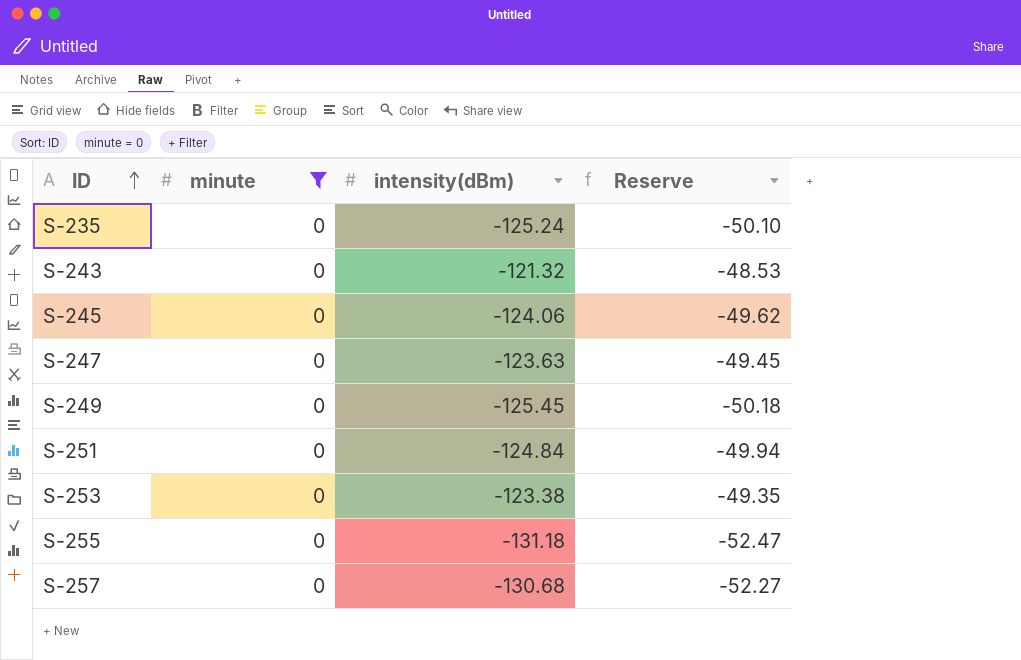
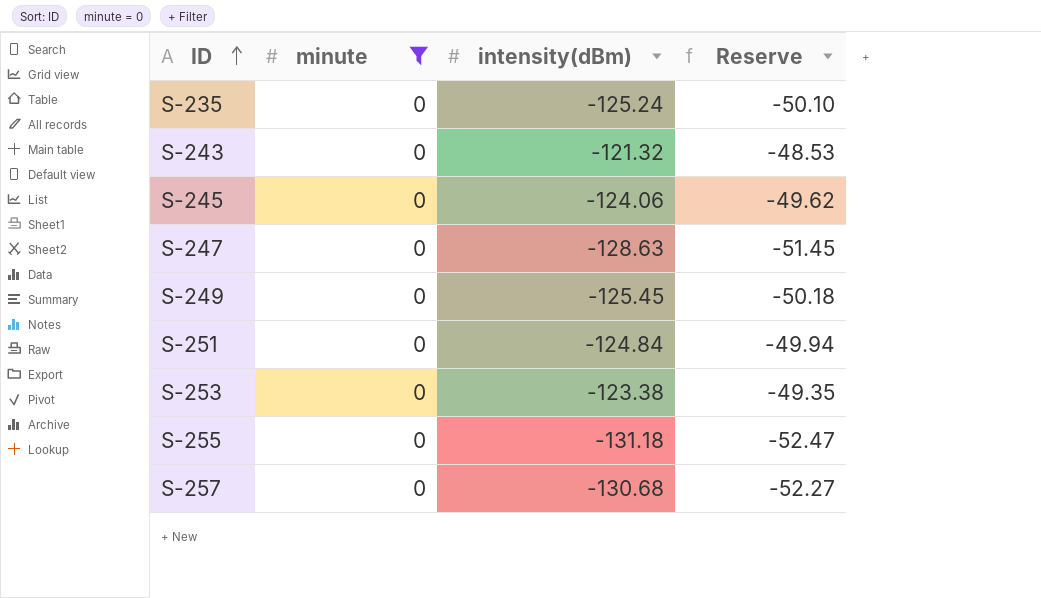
S-247 | intensity(dBm): -123.63 -> -128.63
S-247 | Reserve: -49.45 -> -51.45

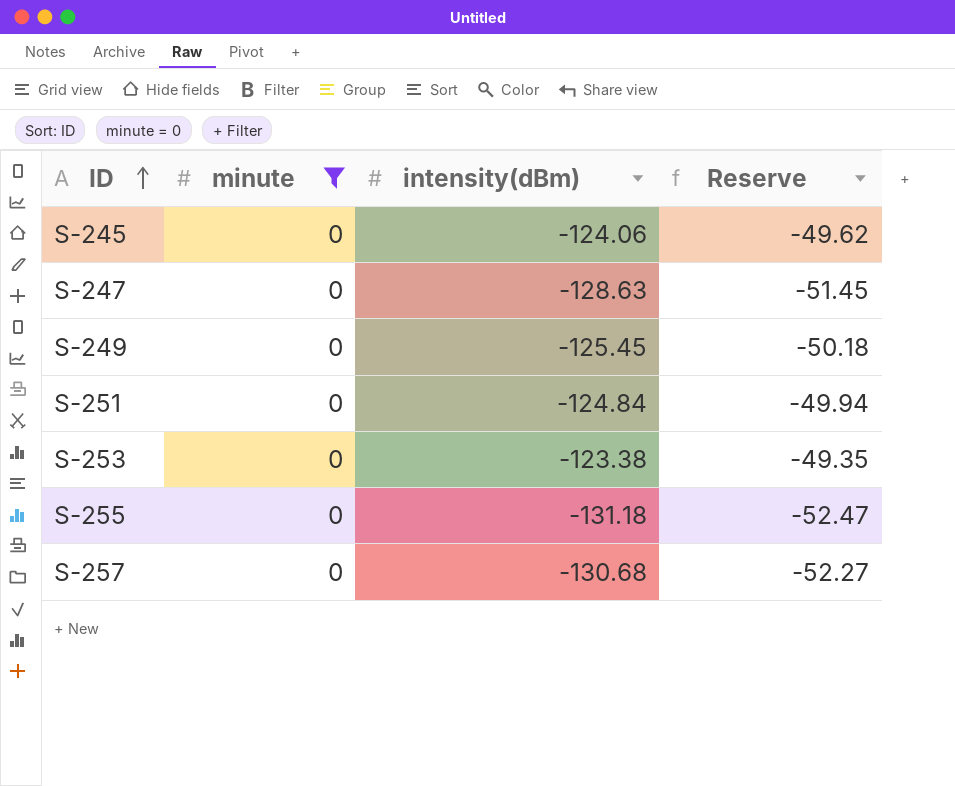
row S-235: 0 | -125.24 | -50.10 -> none
row S-243: 0 | -121.32 | -48.53 -> none

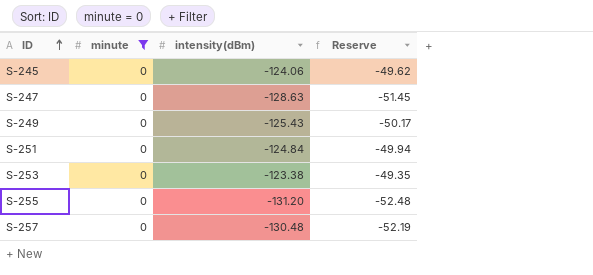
S-249 | intensity(dBm): -125.45 -> -125.43
S-249 | Reserve: -50.18 -> -50.17
S-255 | intensity(dBm): -131.18 -> -131.20
S-255 | Reserve: -52.47 -> -52.48
S-257 | intensity(dBm): -130.68 -> -130.48
S-257 | Reserve: -52.27 -> -52.19

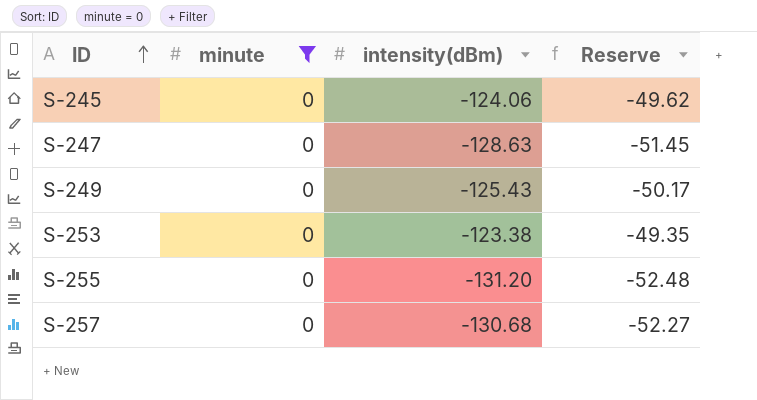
row S-251: 0 | -124.84 | -49.94 -> none
S-257 | intensity(dBm): -130.48 -> -130.68
S-257 | Reserve: -52.19 -> -52.27

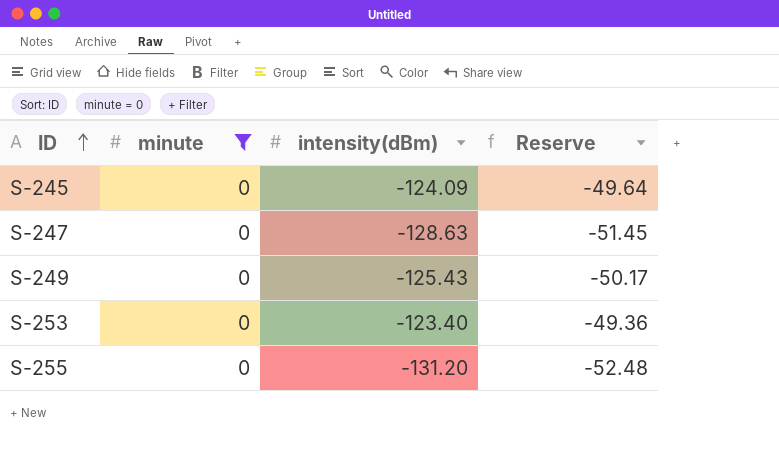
row S-257: 0 | -130.68 | -52.27 -> none
S-245 | intensity(dBm): -124.06 -> -124.09
S-245 | Reserve: -49.62 -> -49.64
S-253 | intensity(dBm): -123.38 -> -123.40
S-253 | Reserve: -49.35 -> -49.36

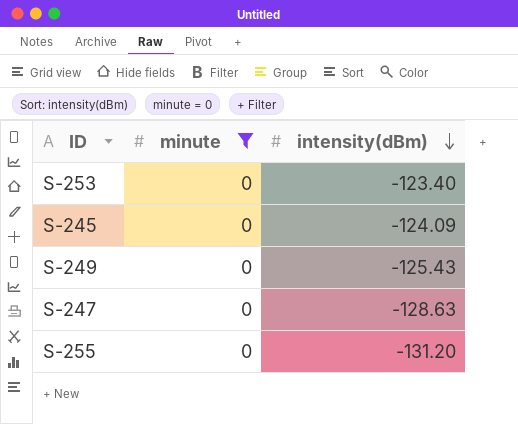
row order: ID ascending -> intensity(dBm) descending
column Reserve | formula: [intensity(dBm)] * 0.4 -> none

